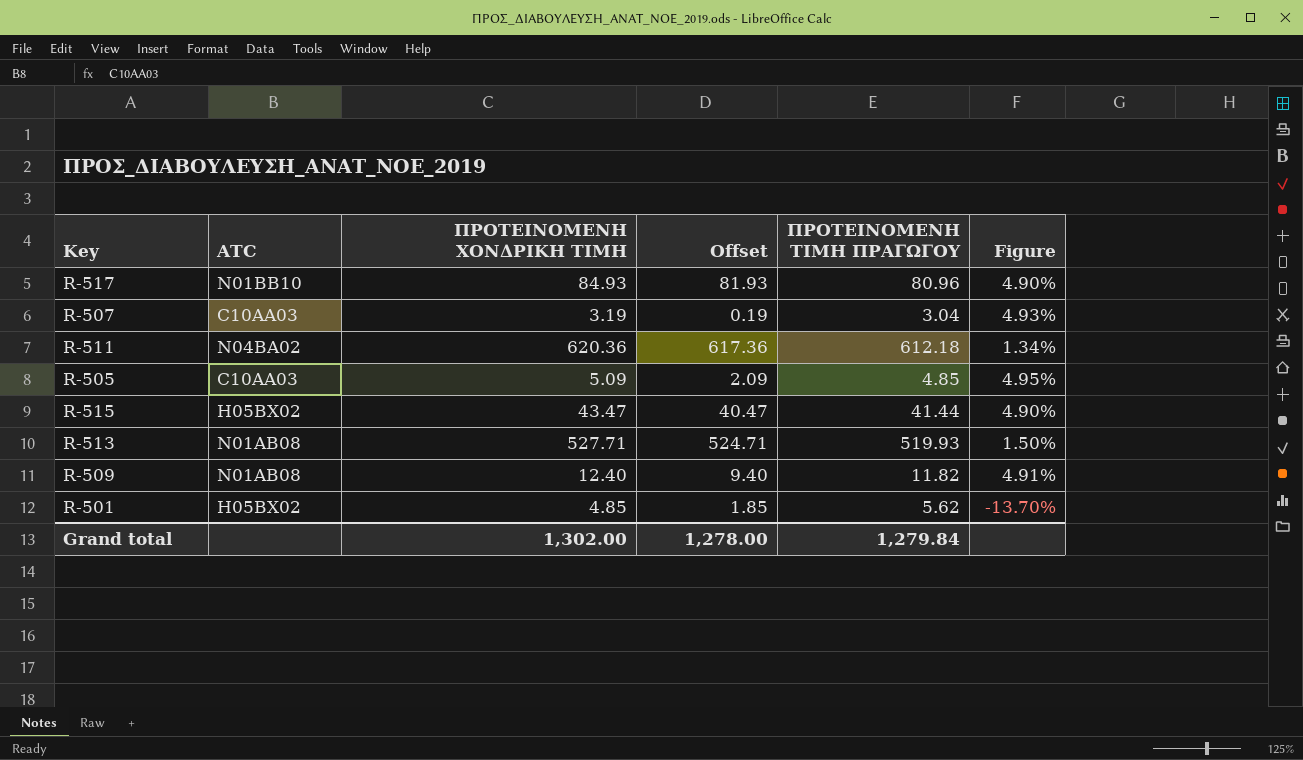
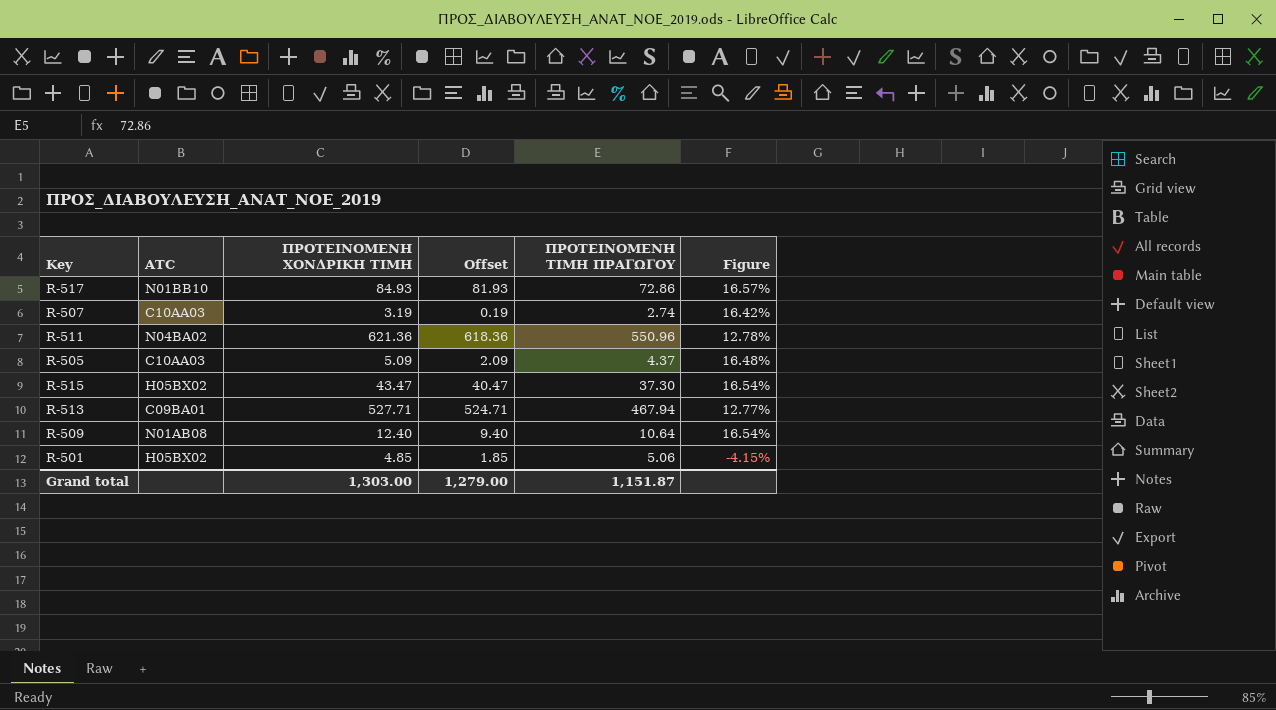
R-517 | ΠΡΟΤΕΙΝΟΜΕΝΗ ΤΙΜΗ ΠΡΑΓΩΓΟΥ: 80.96 -> 72.86
R-517 | Figure: 4.90% -> 16.57%
R-507 | ΠΡΟΤΕΙΝΟΜΕΝΗ ΤΙΜΗ ΠΡΑΓΩΓΟΥ: 3.04 -> 2.74
R-507 | Figure: 4.93% -> 16.42%
R-511 | ΠΡΟΤΕΙΝΟΜΕΝΗ ΧΟΝΔΡΙΚΗ ΤΙΜΗ: 620.36 -> 621.36
R-511 | Offset: 617.36 -> 618.36
R-511 | ΠΡΟΤΕΙΝΟΜΕΝΗ ΤΙΜΗ ΠΡΑΓΩΓΟΥ: 612.18 -> 550.96
R-511 | Figure: 1.34% -> 12.78%
R-505 | ΠΡΟΤΕΙΝΟΜΕΝΗ ΤΙΜΗ ΠΡΑΓΩΓΟΥ: 4.85 -> 4.37
R-505 | Figure: 4.95% -> 16.48%
R-515 | ΠΡΟΤΕΙΝΟΜΕΝΗ ΤΙΜΗ ΠΡΑΓΩΓΟΥ: 41.44 -> 37.30
R-515 | Figure: 4.90% -> 16.54%
R-513 | ATC: N01AB08 -> C09BA01
R-513 | ΠΡΟΤΕΙΝΟΜΕΝΗ ΤΙΜΗ ΠΡΑΓΩΓΟΥ: 519.93 -> 467.94
R-513 | Figure: 1.50% -> 12.77%
R-509 | ΠΡΟΤΕΙΝΟΜΕΝΗ ΤΙΜΗ ΠΡΑΓΩΓΟΥ: 11.82 -> 10.64
R-509 | Figure: 4.91% -> 16.54%
R-501 | ΠΡΟΤΕΙΝΟΜΕΝΗ ΤΙΜΗ ΠΡΑΓΩΓΟΥ: 5.62 -> 5.06
R-501 | Figure: -13.70% -> -4.15%
Grand total | ΠΡΟΤΕΙΝΟΜΕΝΗ ΧΟΝΔΡΙΚΗ ΤΙΜΗ: 1,302.00 -> 1,303.00
Grand total | Offset: 1,278.00 -> 1,279.00
Grand total | ΠΡΟΤΕΙΝΟΜΕΝΗ ΤΙΜΗ ΠΡΑΓΩΓΟΥ: 1,279.84 -> 1,151.87

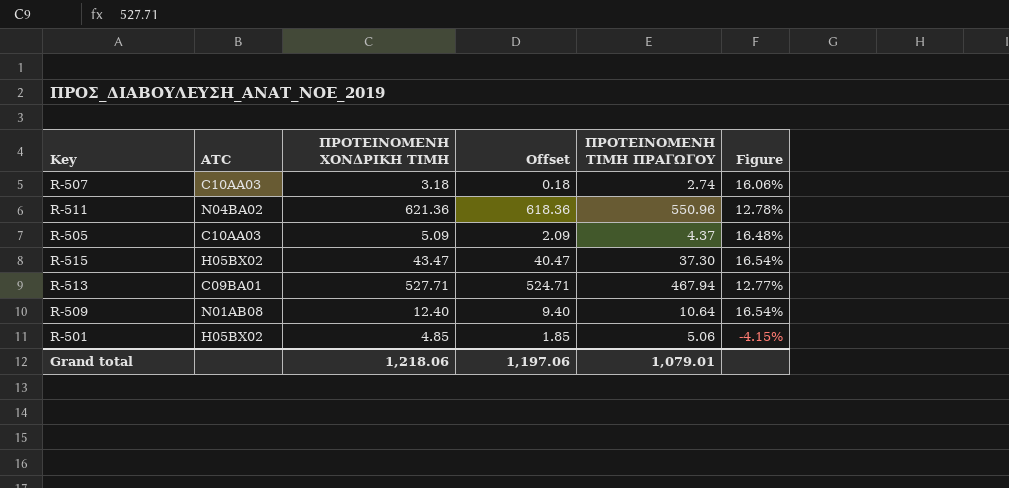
row R-517: N01BB10 | 84.93 | 81.93 | 72.86 | 16.57% -> none
R-507 | ΠΡΟΤΕΙΝΟΜΕΝΗ ΧΟΝΔΡΙΚΗ ΤΙΜΗ: 3.19 -> 3.18
R-507 | Offset: 0.19 -> 0.18
R-507 | Figure: 16.42% -> 16.06%
Grand total | ΠΡΟΤΕΙΝΟΜΕΝΗ ΧΟΝΔΡΙΚΗ ΤΙΜΗ: 1,303.00 -> 1,218.06
Grand total | Offset: 1,279.00 -> 1,197.06
Grand total | ΠΡΟΤΕΙΝΟΜΕΝΗ ΤΙΜΗ ΠΡΑΓΩΓΟΥ: 1,151.87 -> 1,079.01

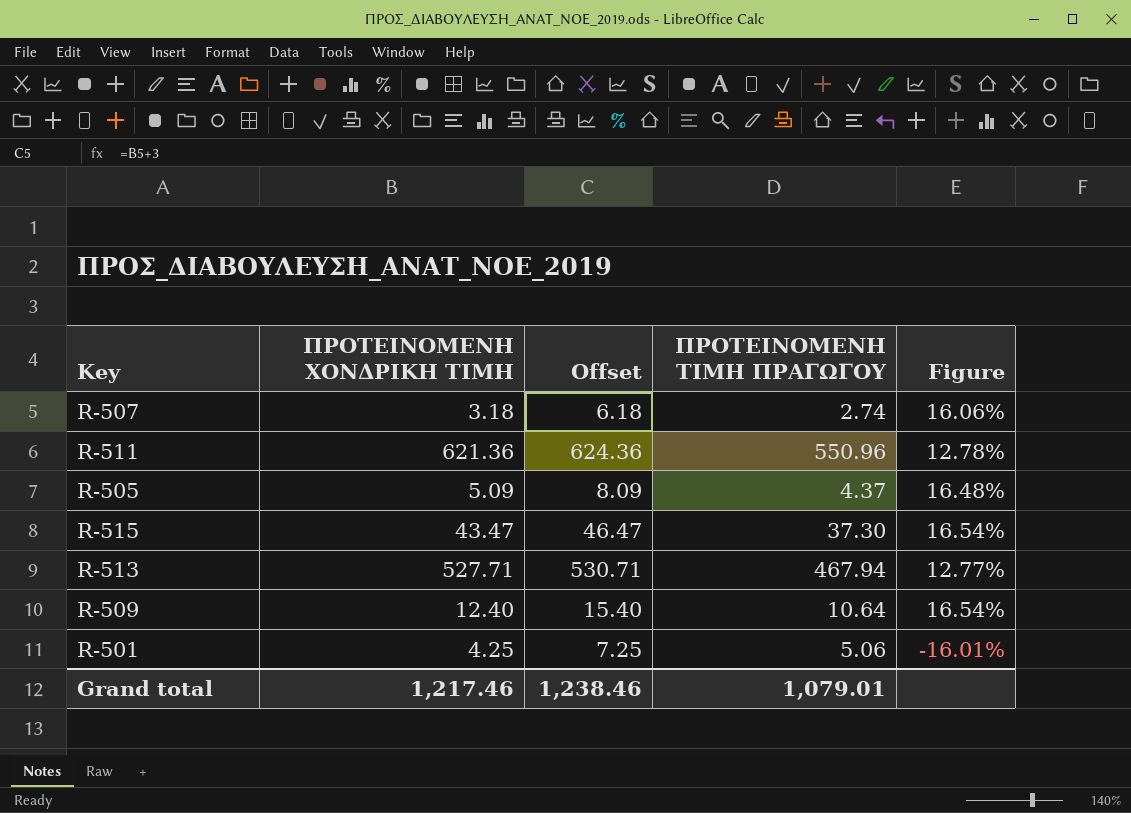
column ATC | position: 2 -> none
column Offset | formula: [ΠΡΟΤΕΙΝΟΜΕΝΗ ΧΟΝΔΡΙΚΗ ΤΙΜΗ] - 3 -> [ΠΡΟΤΕΙΝΟΜΕΝΗ ΧΟΝΔΡΙΚΗ ΤΙΜΗ] + 3
R-501 | ΠΡΟΤΕΙΝΟΜΕΝΗ ΧΟΝΔΡΙΚΗ ΤΙΜΗ: 4.85 -> 4.25
R-501 | Figure: -4.15% -> -16.01%
Grand total | ΠΡΟΤΕΙΝΟΜΕΝΗ ΧΟΝΔΡΙΚΗ ΤΙΜΗ: 1,218.06 -> 1,217.46
Grand total | Offset: 1,197.06 -> 1,238.46

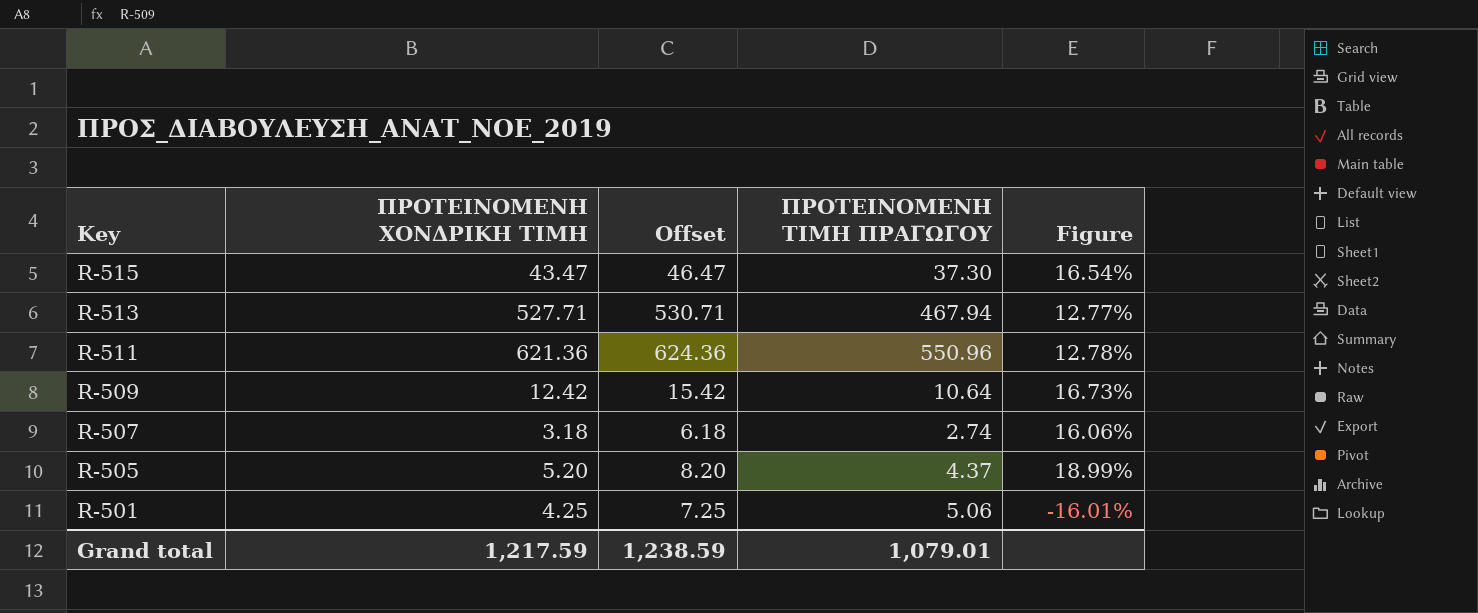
row order: none -> Key descending
R-509 | ΠΡΟΤΕΙΝΟΜΕΝΗ ΧΟΝΔΡΙΚΗ ΤΙΜΗ: 12.40 -> 12.42
R-509 | Offset: 15.40 -> 15.42
R-509 | Figure: 16.54% -> 16.73%
R-505 | ΠΡΟΤΕΙΝΟΜΕΝΗ ΧΟΝΔΡΙΚΗ ΤΙΜΗ: 5.09 -> 5.20
R-505 | Offset: 8.09 -> 8.20
R-505 | Figure: 16.48% -> 18.99%
Grand total | ΠΡΟΤΕΙΝΟΜΕΝΗ ΧΟΝΔΡΙΚΗ ΤΙΜΗ: 1,217.46 -> 1,217.59
Grand total | Offset: 1,238.46 -> 1,238.59

